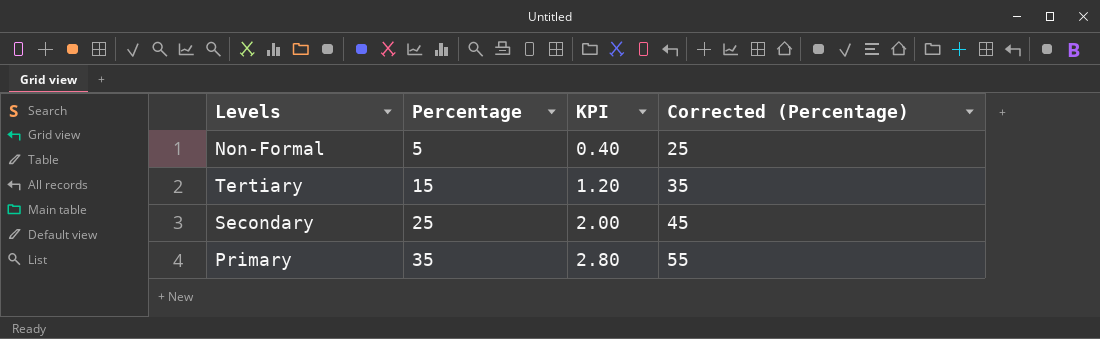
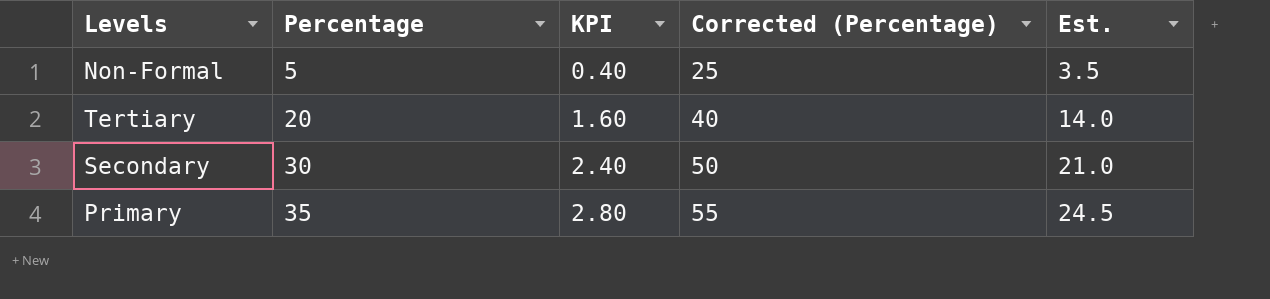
column Est. | formula: none -> [Percentage] * 0.7
Tertiary | Percentage: 15 -> 20
Tertiary | KPI: 1.20 -> 1.60
Tertiary | Corrected (Percentage): 35 -> 40
Secondary | Percentage: 25 -> 30
Secondary | KPI: 2.00 -> 2.40
Secondary | Corrected (Percentage): 45 -> 50

